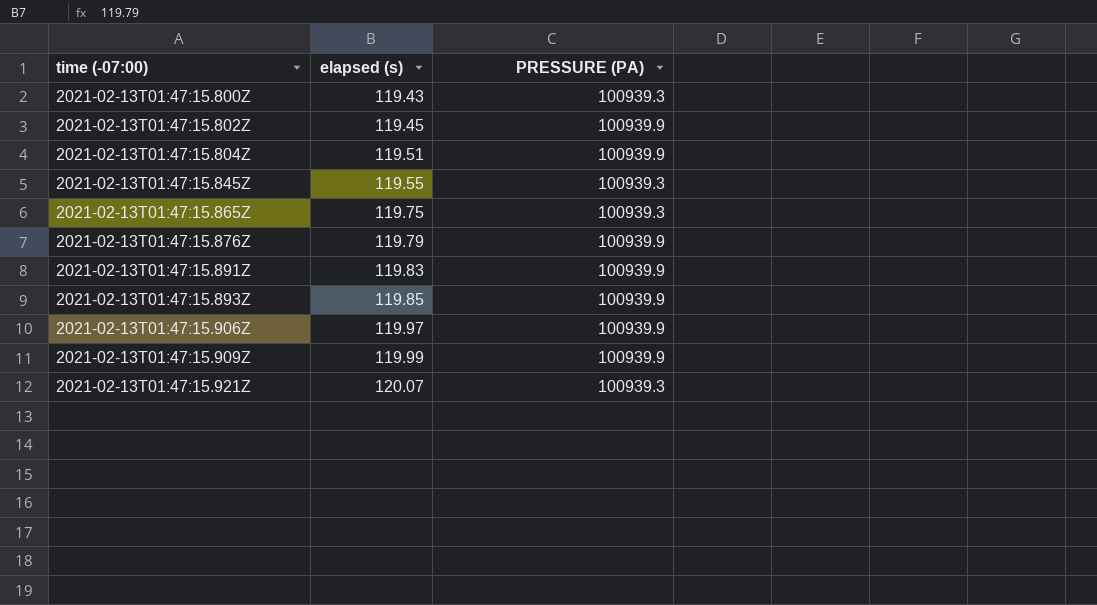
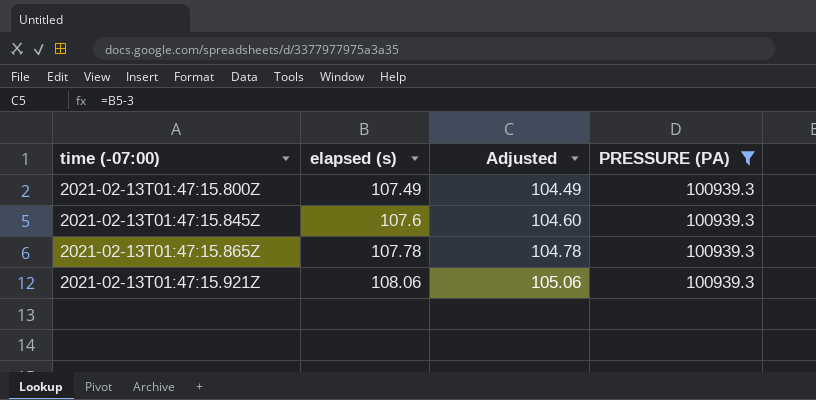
filter: none -> PRESSURE (PA) = 100939.3
column Adjusted | formula: none -> [elapsed (s)] - 3
2021-02-13T01:47:15.800Z | elapsed (s): 119.43 -> 107.49
2021-02-13T01:47:15.845Z | elapsed (s): 119.55 -> 107.6
2021-02-13T01:47:15.865Z | elapsed (s): 119.75 -> 107.78
2021-02-13T01:47:15.921Z | elapsed (s): 120.07 -> 108.06

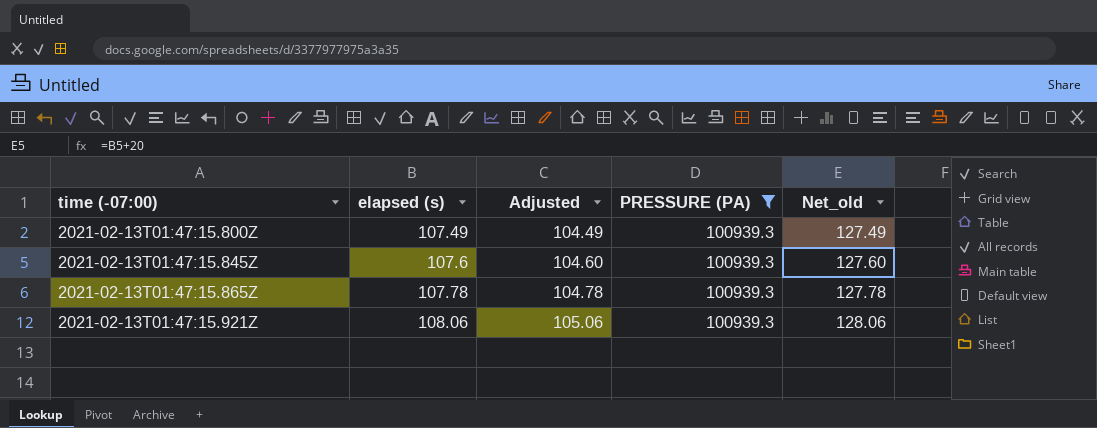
column Net_old | formula: none -> [elapsed (s)] + 20

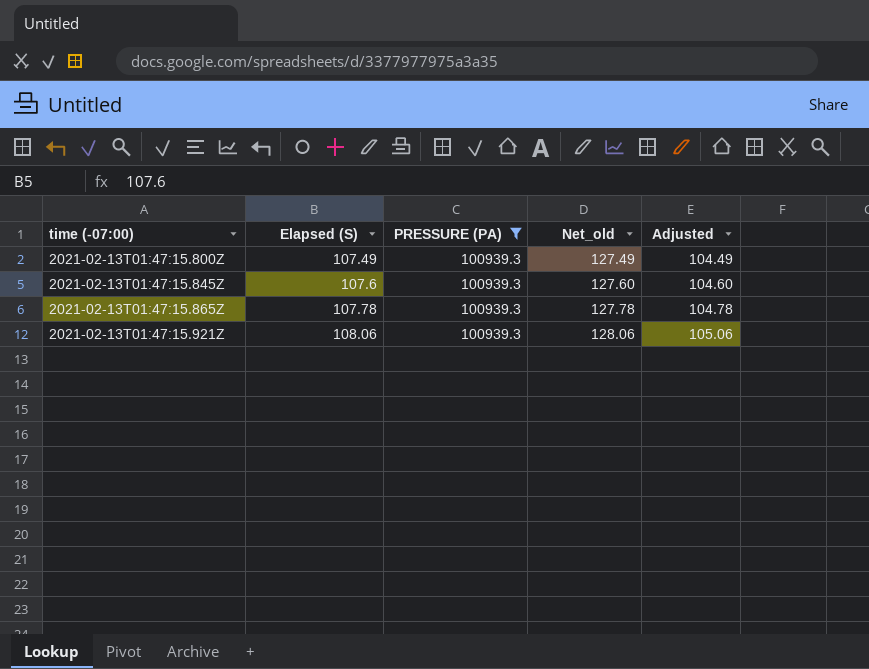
column name: elapsed (s) -> Elapsed (S)
column Adjusted | position: 3 -> 5

